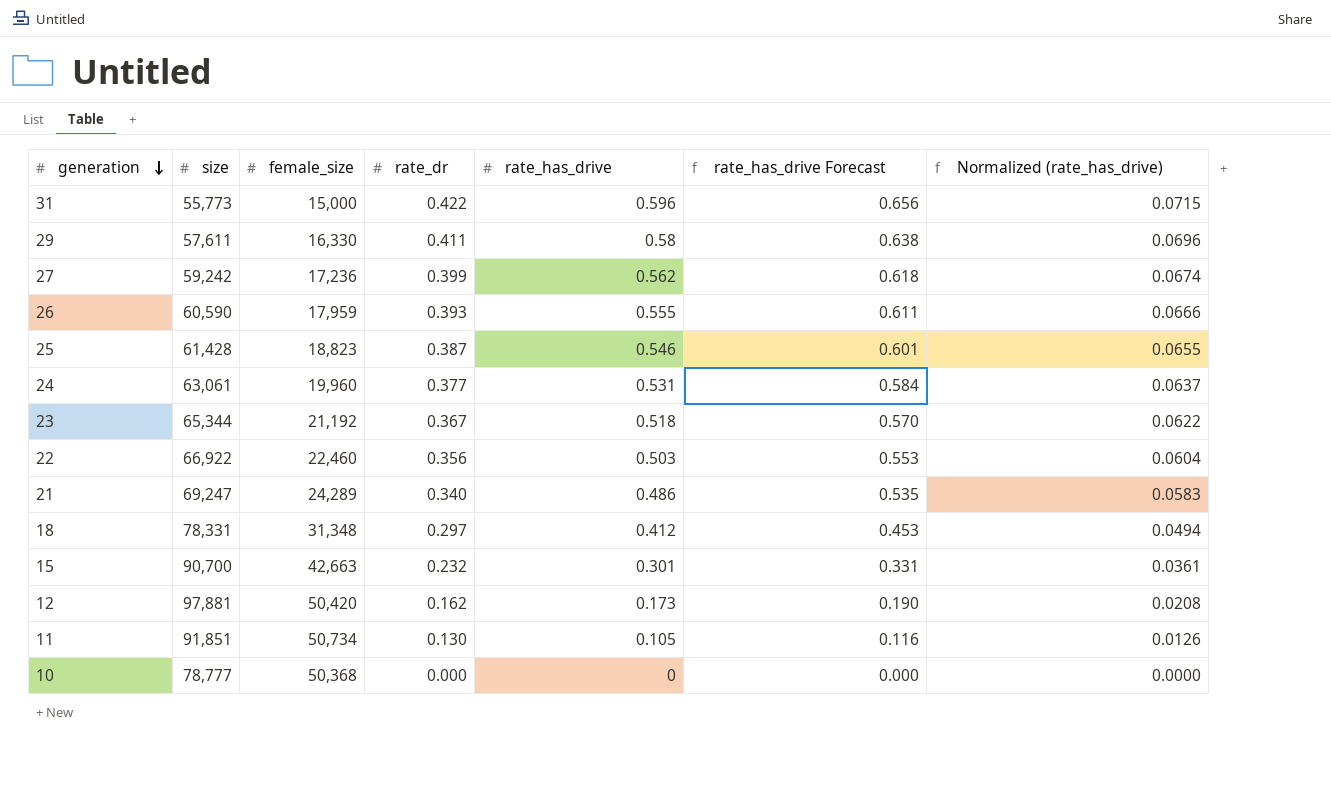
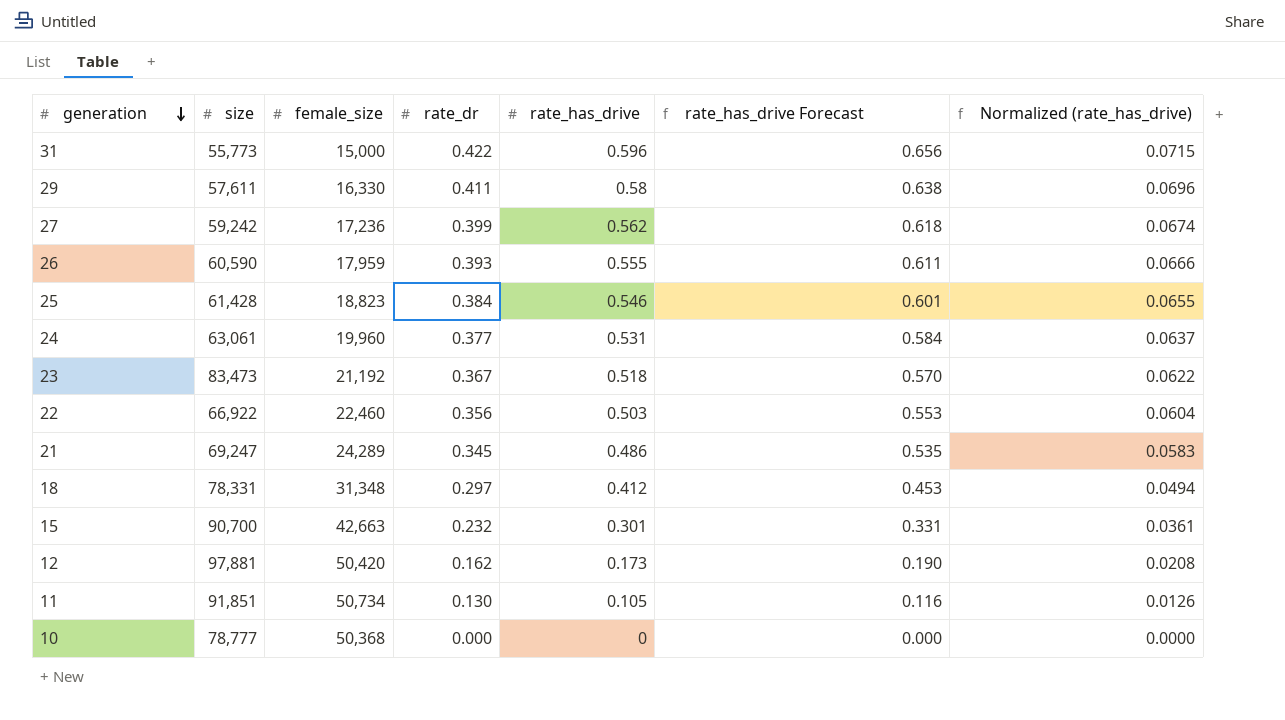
25 | rate_dr: 0.387 -> 0.384
23 | size: 65,344 -> 83,473
21 | rate_dr: 0.340 -> 0.345

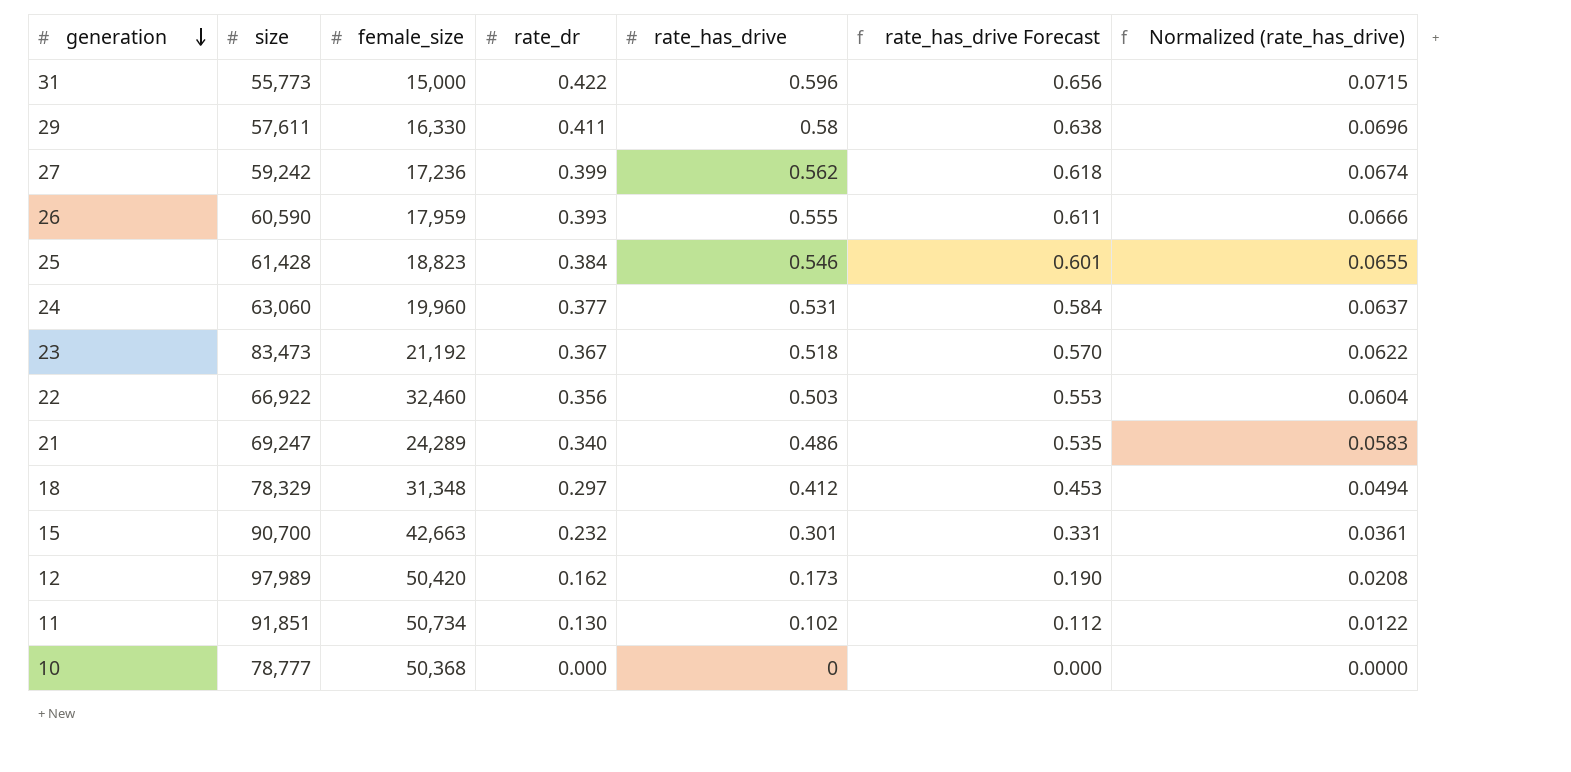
24 | size: 63,061 -> 63,060
22 | female_size: 22,460 -> 32,460
21 | rate_dr: 0.345 -> 0.340
18 | size: 78,331 -> 78,329
12 | size: 97,881 -> 97,989
11 | rate_has_drive: 0.105 -> 0.102
11 | rate_has_drive Forecast: 0.116 -> 0.112
11 | Normalized (rate_has_drive): 0.0126 -> 0.0122

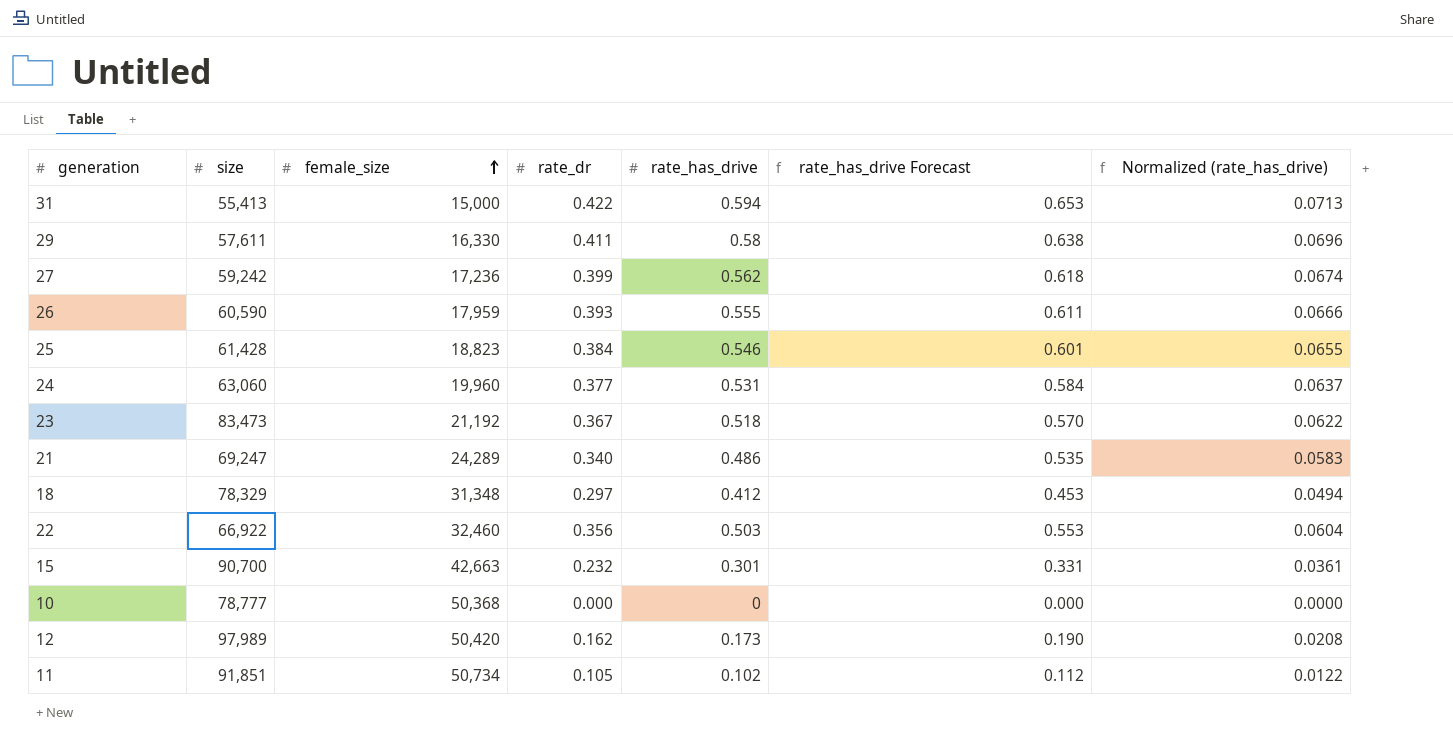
row order: generation descending -> female_size ascending
31 | size: 55,773 -> 55,413
31 | rate_has_drive: 0.596 -> 0.594
31 | rate_has_drive Forecast: 0.656 -> 0.653
31 | Normalized (rate_has_drive): 0.0715 -> 0.0713
11 | rate_dr: 0.130 -> 0.105

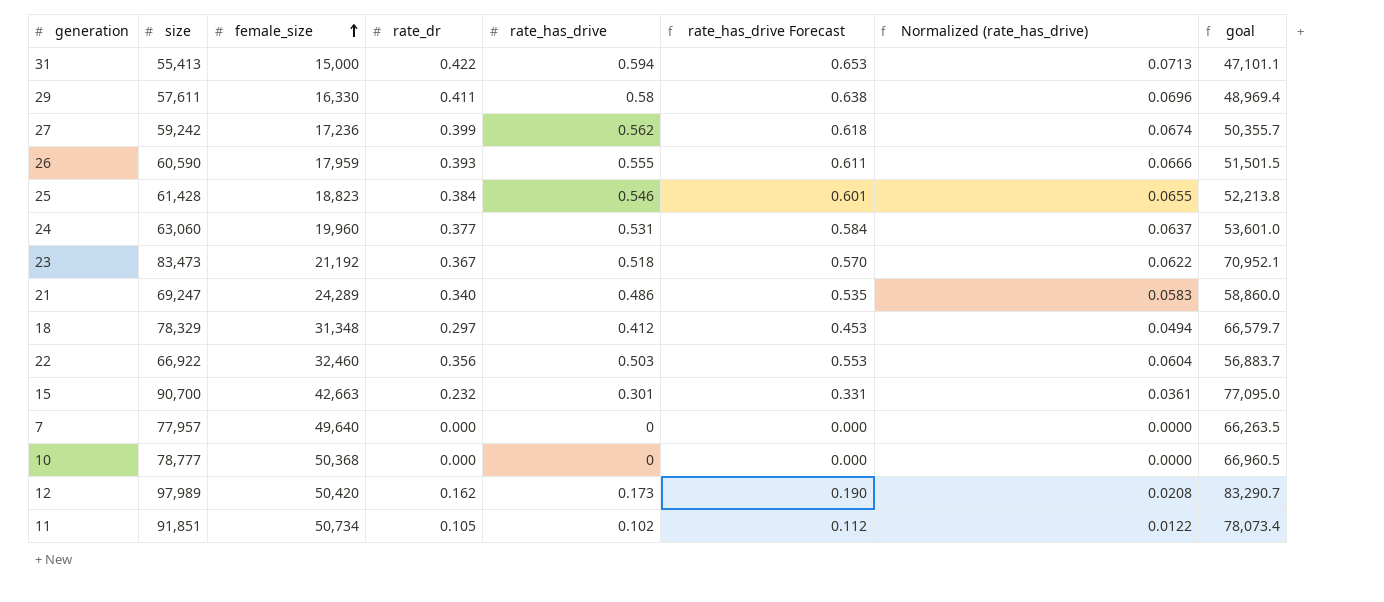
column goal | formula: none -> [size] * 0.85
row 7: none -> 77,957 | 49,640 | 0.000 | 0 | 0.000 | 0.0000 | 66,263.5

